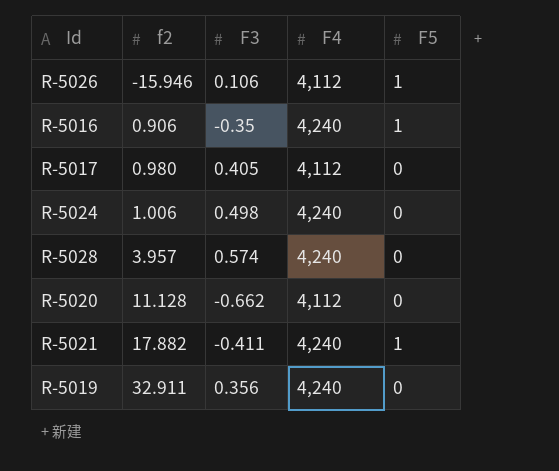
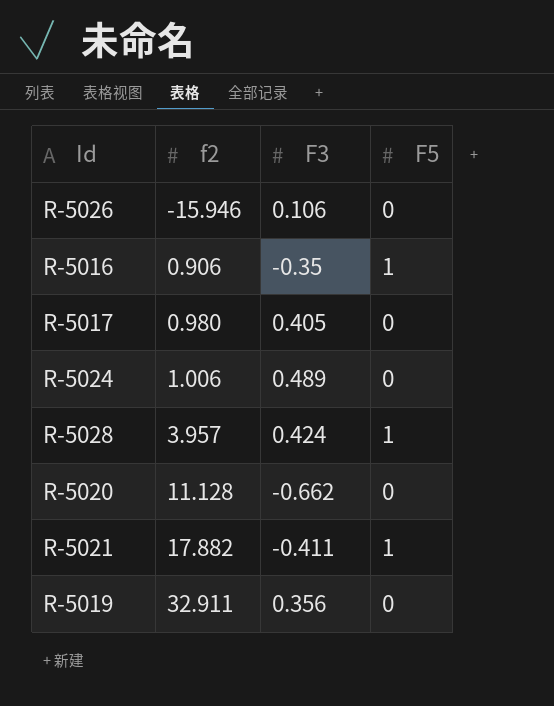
column F4 | position: 4 -> none
R-5026 | F5: 1 -> 0
R-5024 | F3: 0.498 -> 0.489
R-5028 | F3: 0.574 -> 0.424
R-5028 | F5: 0 -> 1

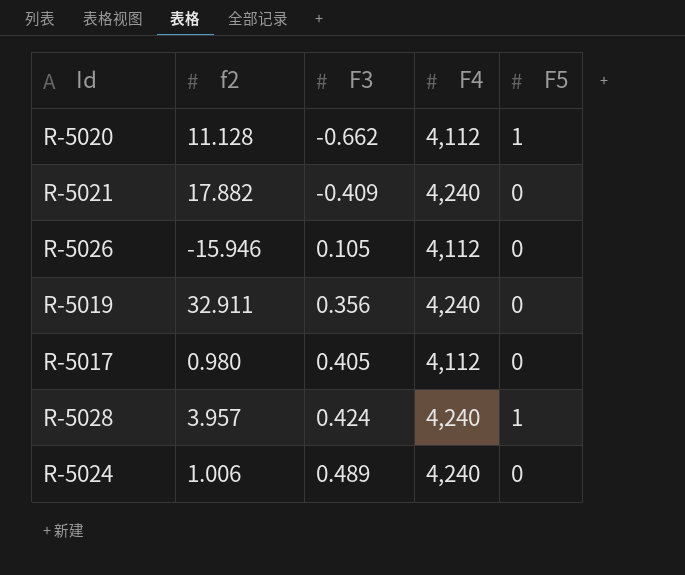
row order: f2 ascending -> F3 ascending
column F4 | position: none -> 4
row R-5016: 0.906 | -0.35 | 1 -> none
R-5020 | F5: 0 -> 1
R-5021 | F3: -0.411 -> -0.409
R-5021 | F5: 1 -> 0
R-5026 | F3: 0.106 -> 0.105

